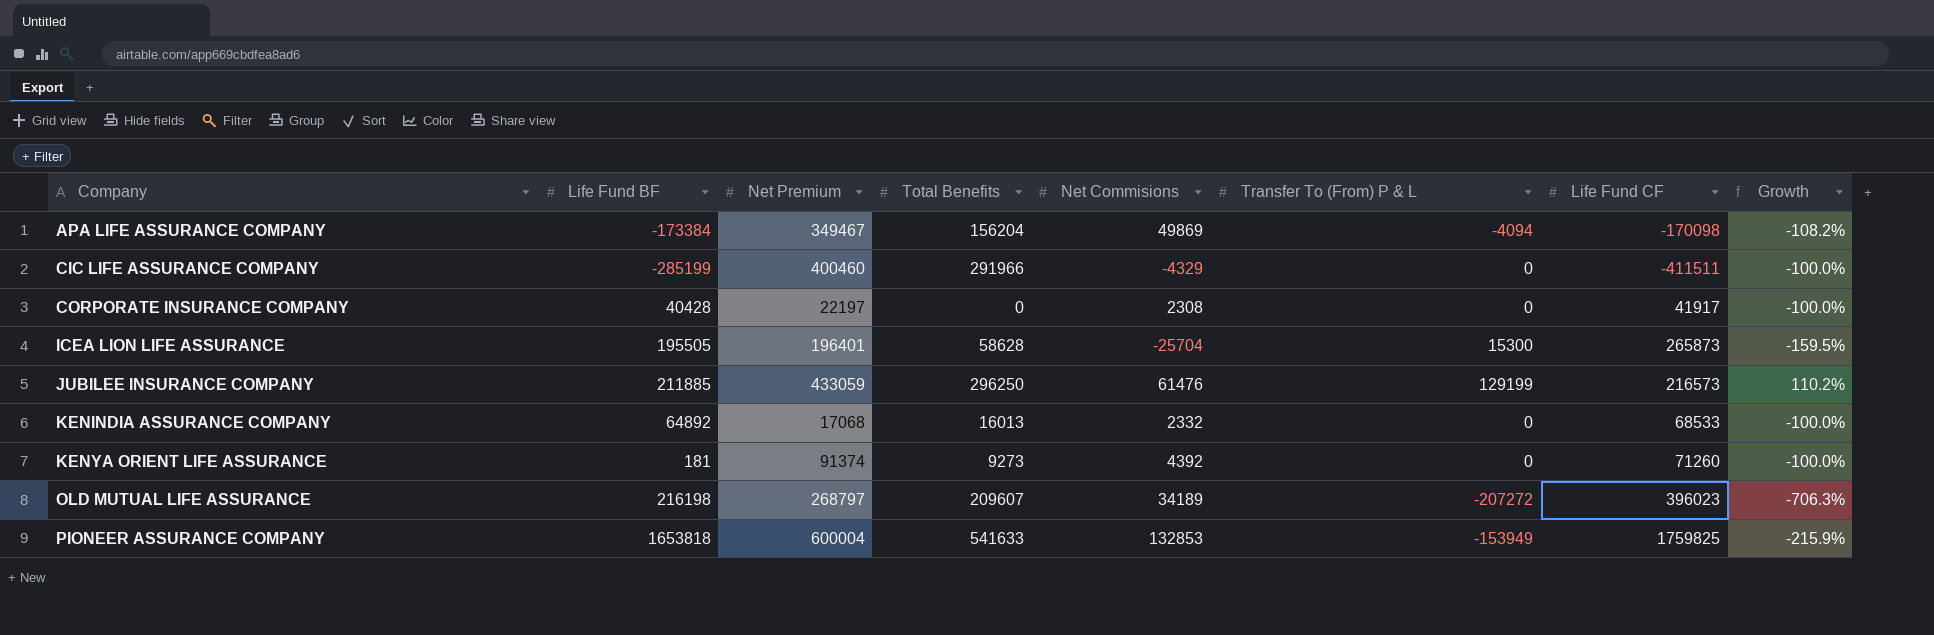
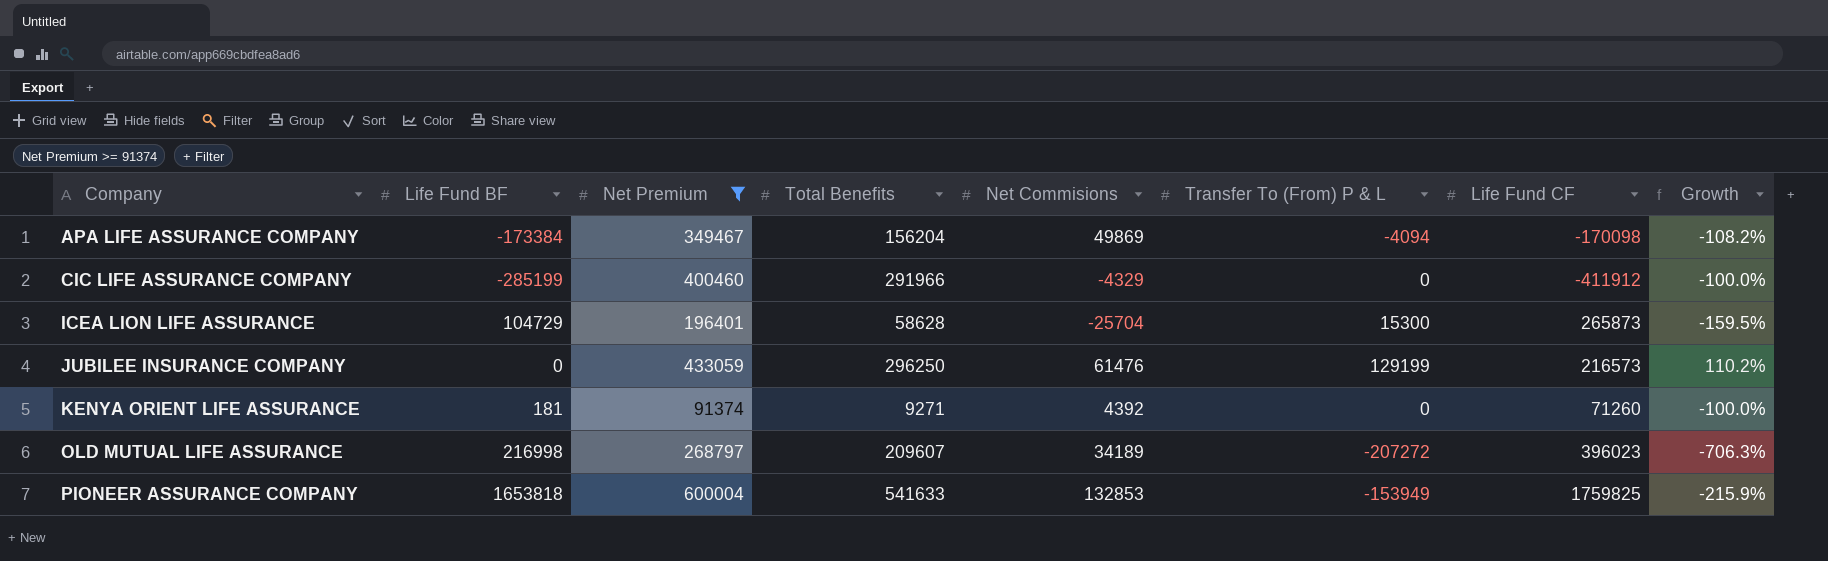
filter: none -> Net Premium >= 91374
CIC LIFE ASSURANCE COMPANY | Life Fund CF: -411511 -> -411912
ICEA LION LIFE ASSURANCE | Life Fund BF: 195505 -> 104729
JUBILEE INSURANCE COMPANY | Life Fund BF: 211885 -> 0
KENYA ORIENT LIFE ASSURANCE | Total Benefits: 9273 -> 9271
OLD MUTUAL LIFE ASSURANCE | Life Fund BF: 216198 -> 216998

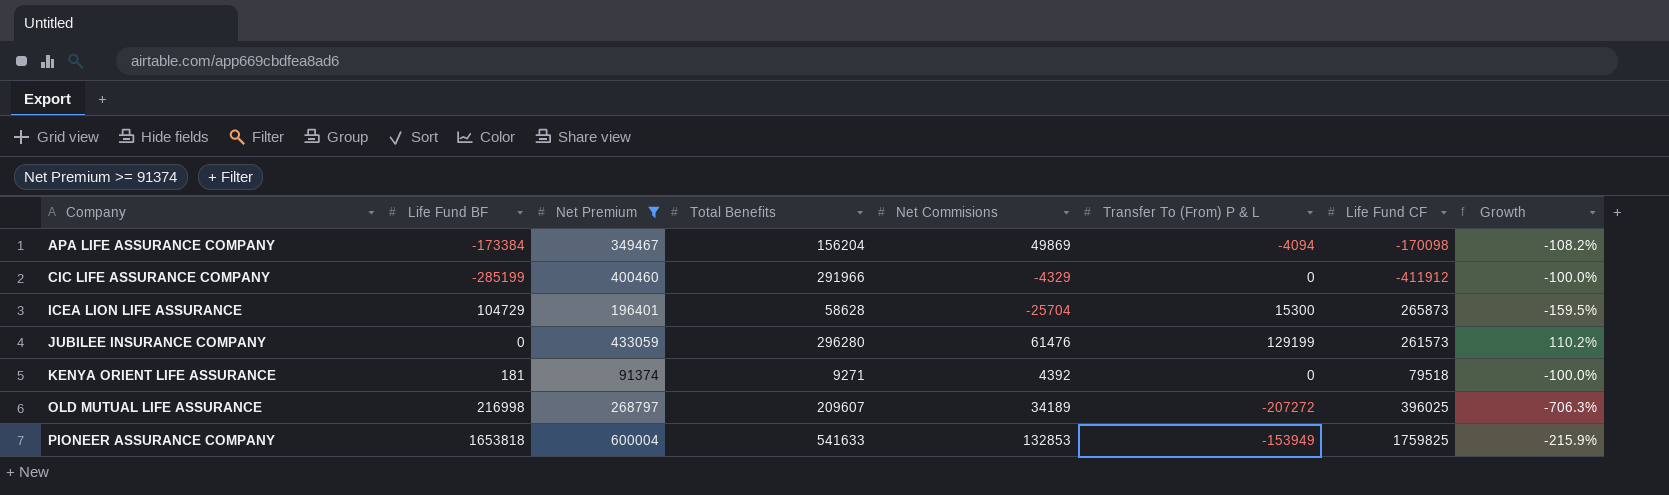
JUBILEE INSURANCE COMPANY | Total Benefits: 296250 -> 296280
JUBILEE INSURANCE COMPANY | Life Fund CF: 216573 -> 261573
KENYA ORIENT LIFE ASSURANCE | Life Fund CF: 71260 -> 79518
OLD MUTUAL LIFE ASSURANCE | Life Fund CF: 396023 -> 396025

